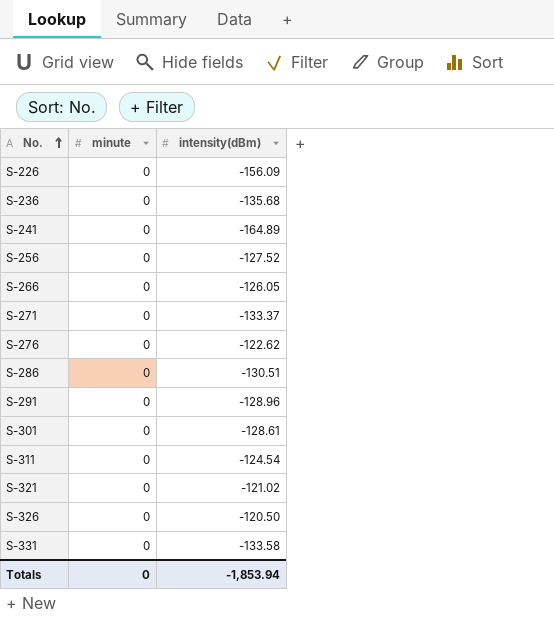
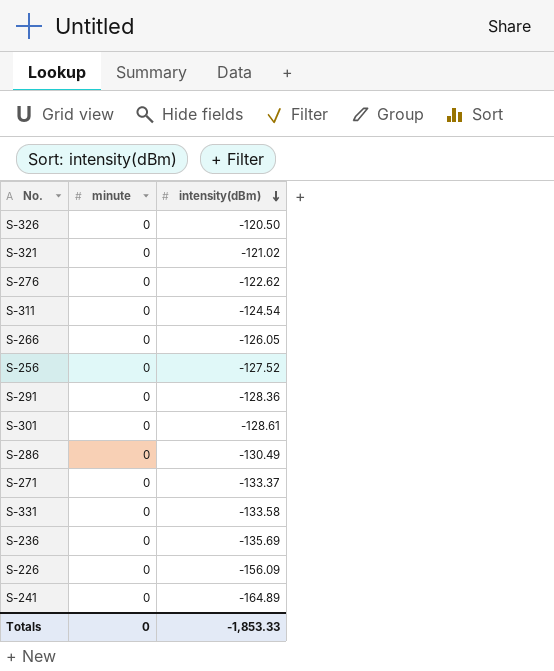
row order: No. ascending -> intensity(dBm) descending
S-291 | intensity(dBm): -128.96 -> -128.36
S-286 | intensity(dBm): -130.51 -> -130.49
S-236 | intensity(dBm): -135.68 -> -135.69
Totals | intensity(dBm): -1,853.94 -> -1,853.33

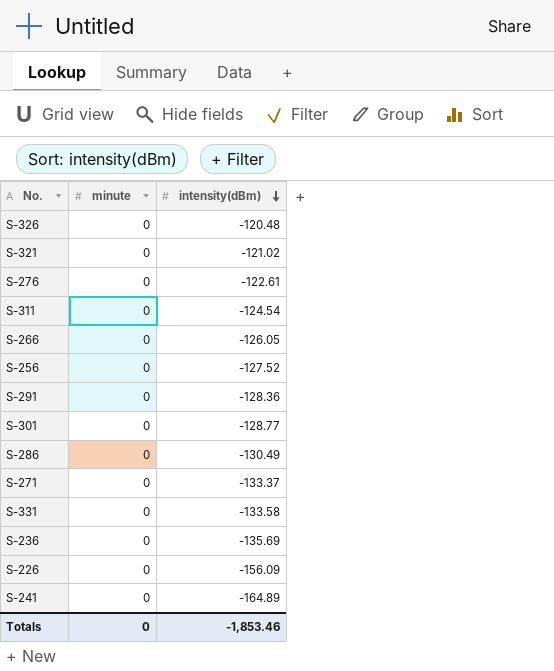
S-326 | intensity(dBm): -120.50 -> -120.48
S-276 | intensity(dBm): -122.62 -> -122.61
S-301 | intensity(dBm): -128.61 -> -128.77
Totals | intensity(dBm): -1,853.33 -> -1,853.46

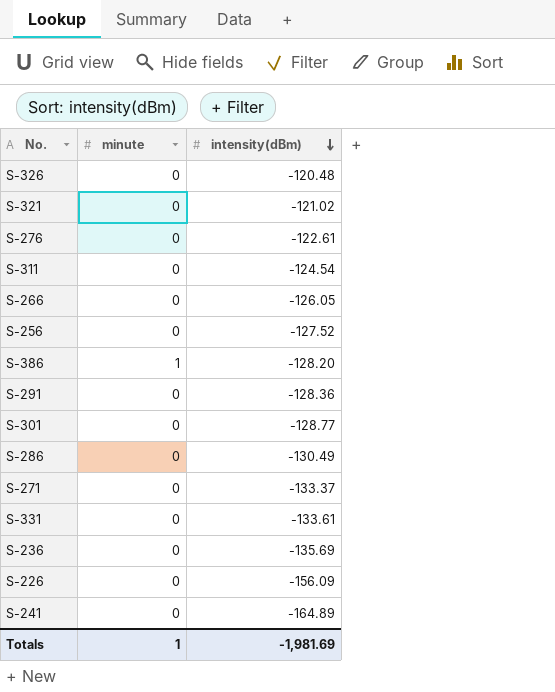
row S-386: none -> 1 | -128.20
S-331 | intensity(dBm): -133.58 -> -133.61
Totals | minute: 0 -> 1
Totals | intensity(dBm): -1,853.46 -> -1,981.69

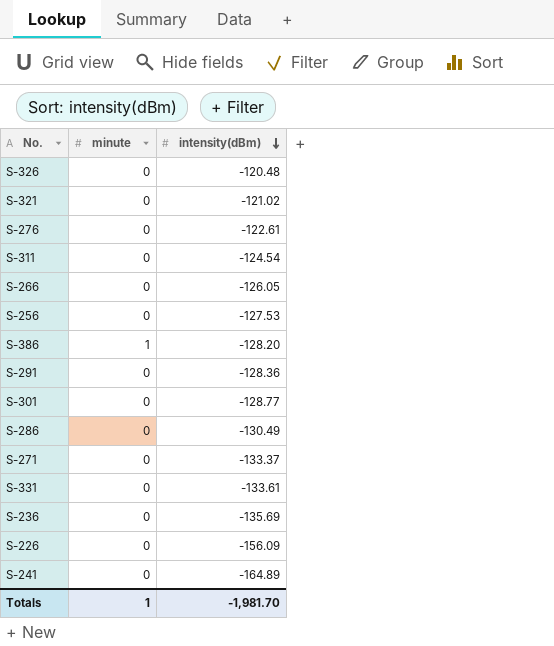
S-256 | intensity(dBm): -127.52 -> -127.53
Totals | intensity(dBm): -1,981.69 -> -1,981.70

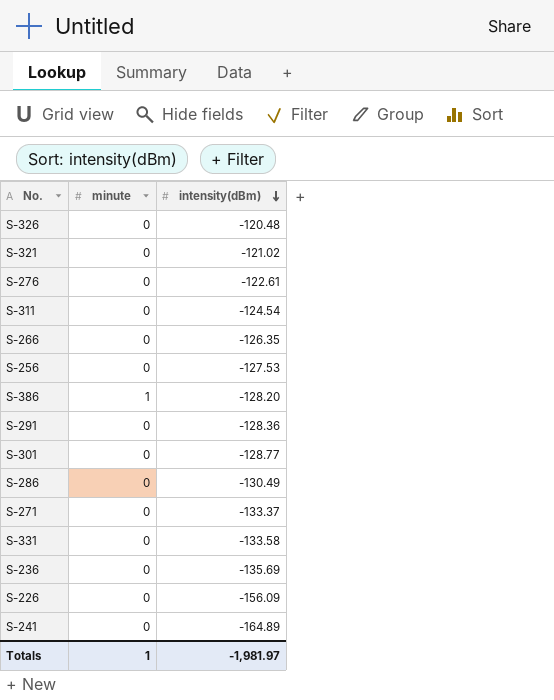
S-266 | intensity(dBm): -126.05 -> -126.35
S-331 | intensity(dBm): -133.61 -> -133.58
Totals | intensity(dBm): -1,981.70 -> -1,981.97

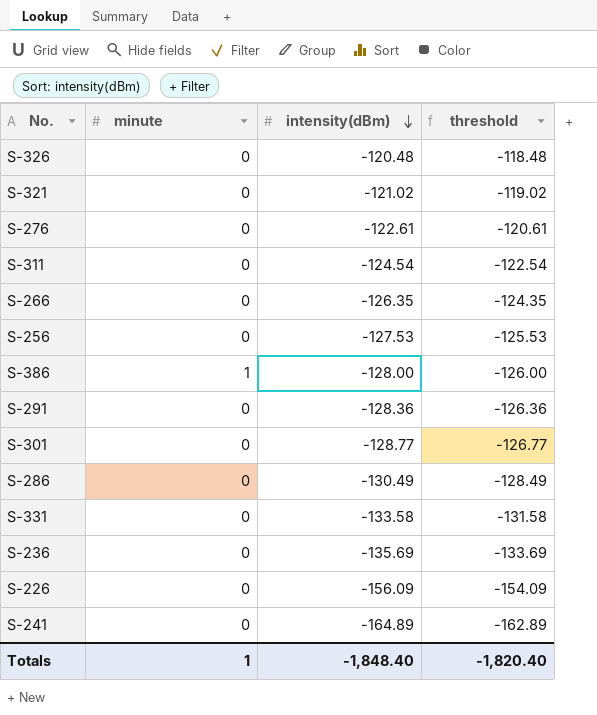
column threshold | formula: none -> [intensity(dBm)] + 2
row S-271: 0 | -133.37 -> none
S-386 | intensity(dBm): -128.20 -> -128.00
Totals | intensity(dBm): -1,981.97 -> -1,848.40

